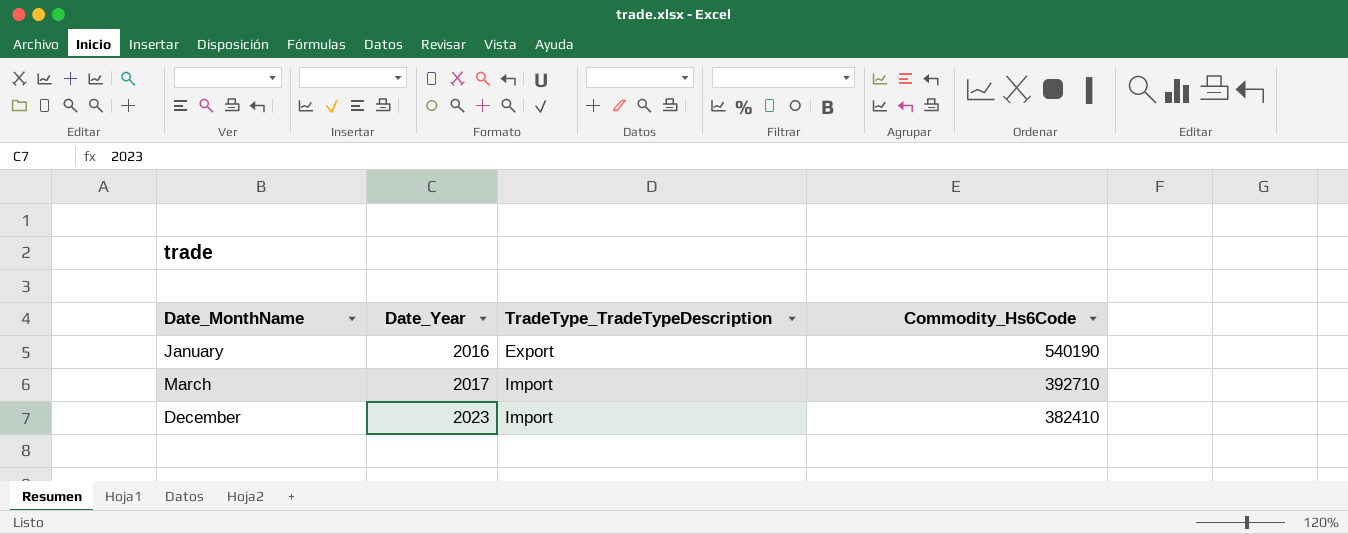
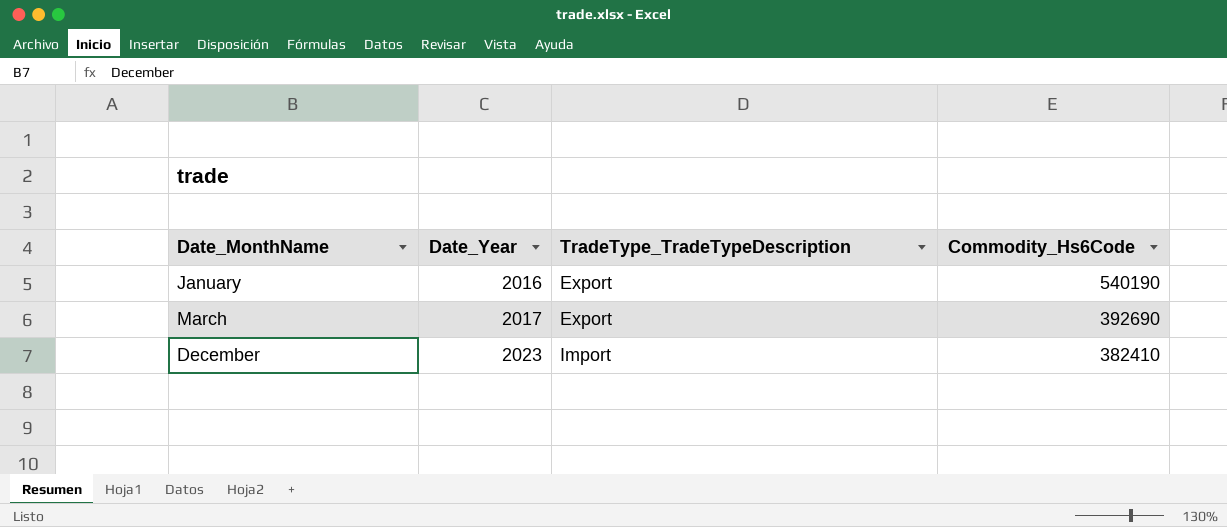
March | TradeType_TradeTypeDescription: Import -> Export
March | Commodity_Hs6Code: 392710 -> 392690

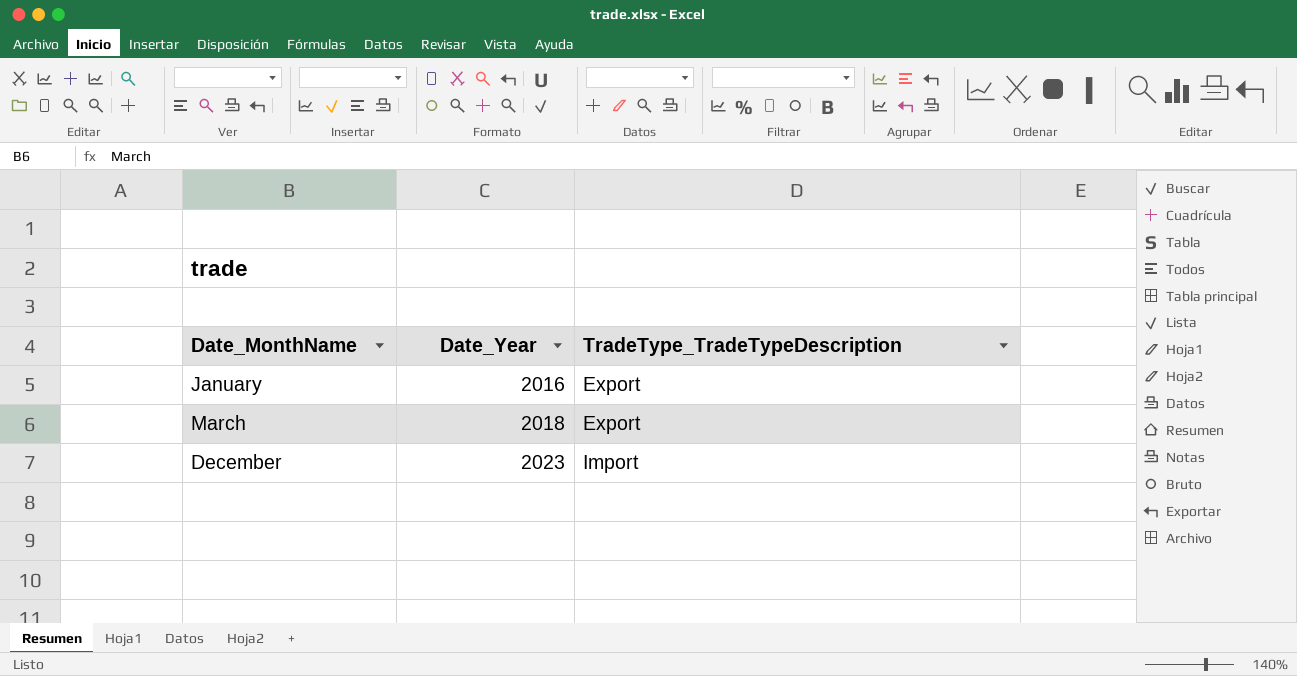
column Commodity_Hs6Code | position: 4 -> none
March | Date_Year: 2017 -> 2018

